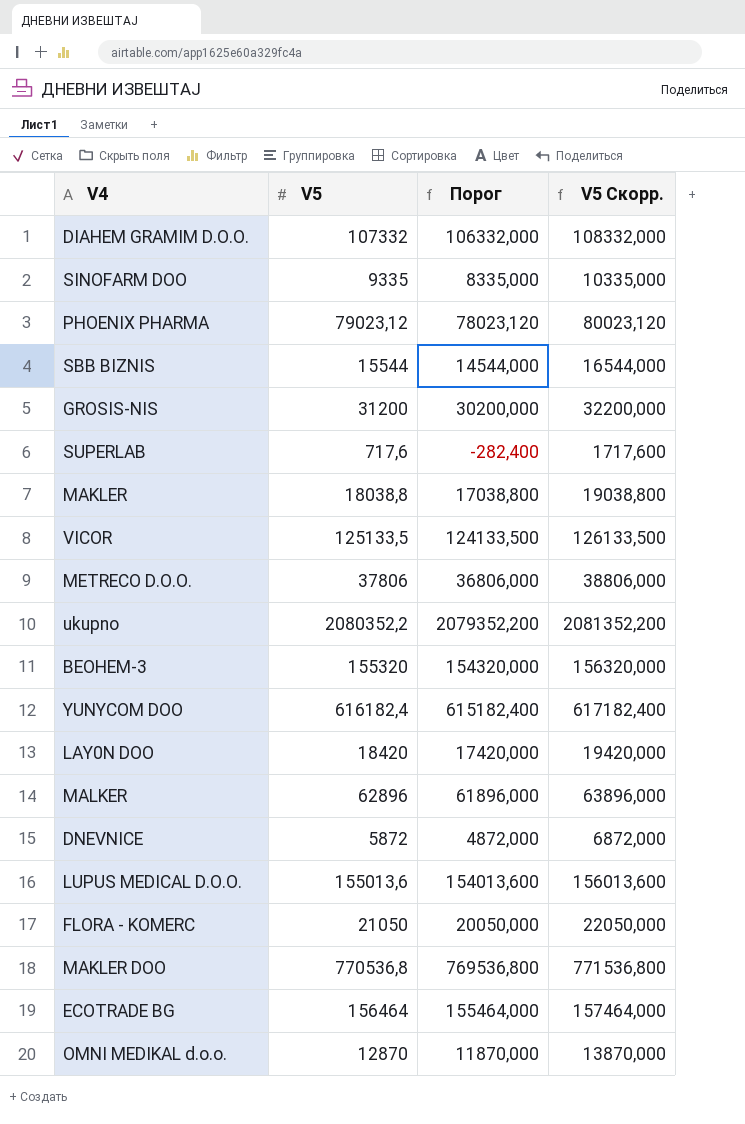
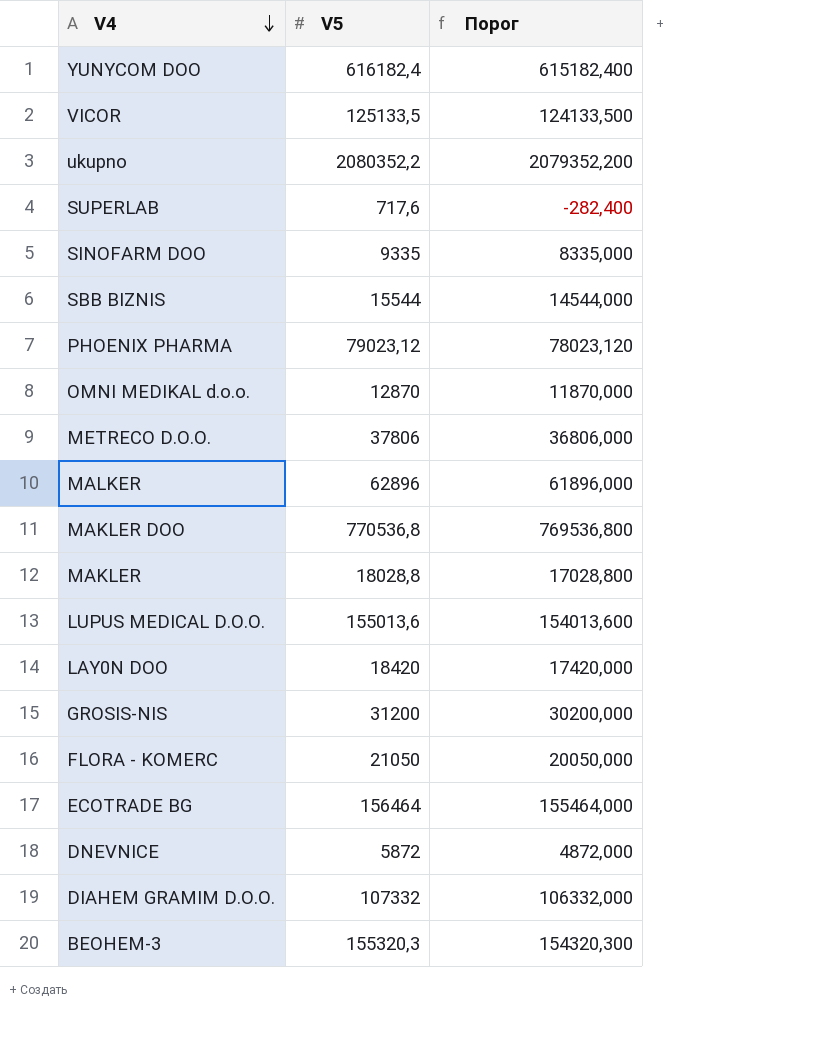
row order: none -> V4 descending
column V5 Скорр. | formula: [V5] + 1000 -> none
MAKLER | V5: 18038,8 -> 18028,8
MAKLER | Порог: 17038,800 -> 17028,800
BEOHEM-3 | V5: 155320 -> 155320,3
BEOHEM-3 | Порог: 154320,000 -> 154320,300

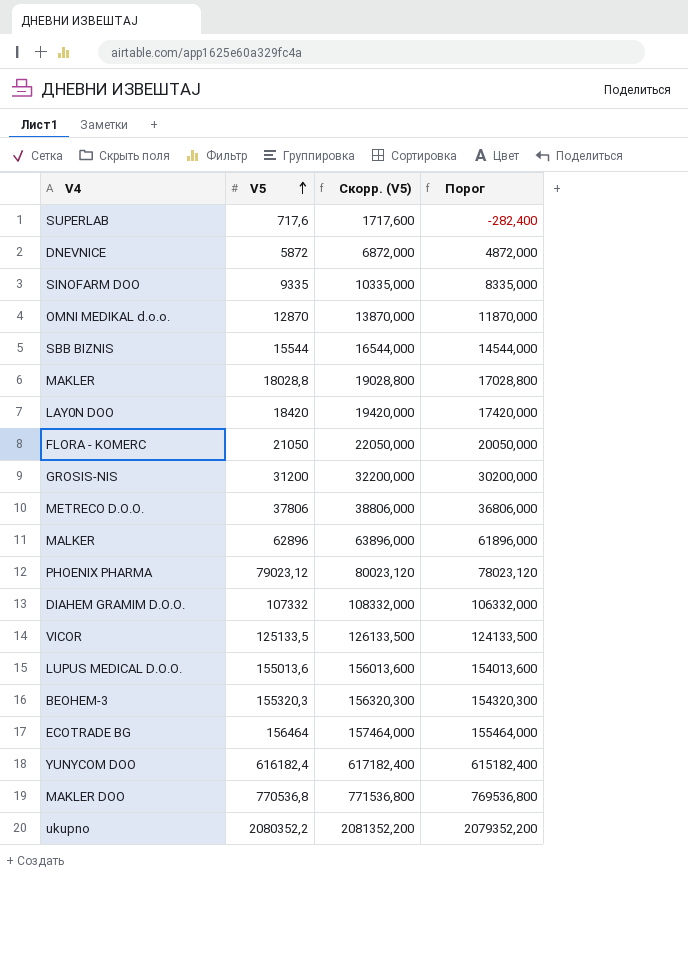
row order: V4 descending -> V5 ascending
column Скорр. (V5) | formula: none -> [V5] + 1000

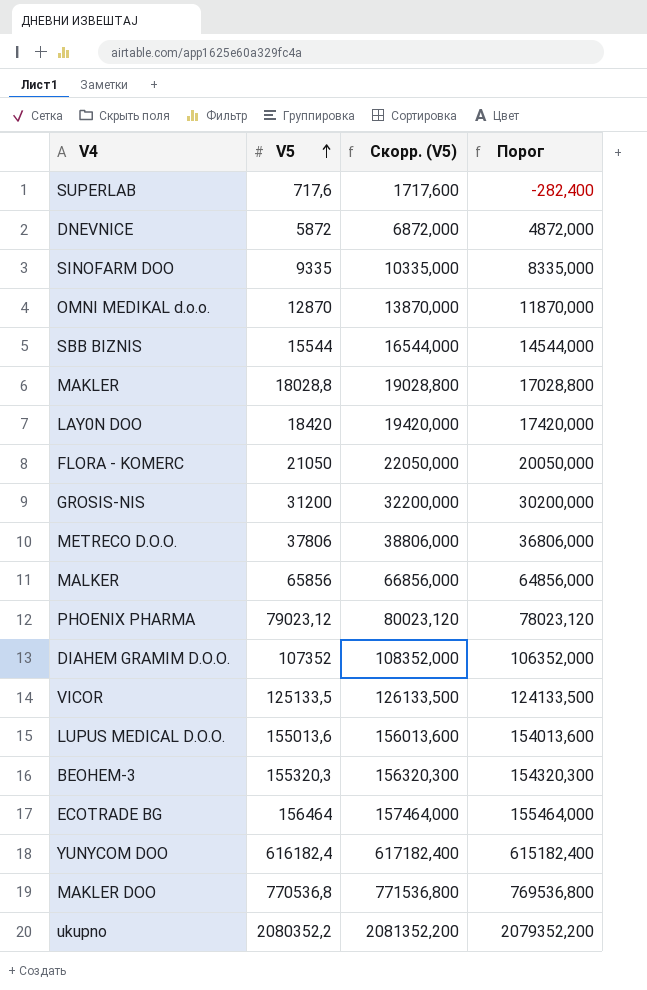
MALKER | V5: 62896 -> 65856
MALKER | Скорр. (V5): 63896,000 -> 66856,000
MALKER | Порог: 61896,000 -> 64856,000
DIAHEM GRAMIM D.O.O. | V5: 107332 -> 107352
DIAHEM GRAMIM D.O.O. | Скорр. (V5): 108332,000 -> 108352,000
DIAHEM GRAMIM D.O.O. | Порог: 106332,000 -> 106352,000

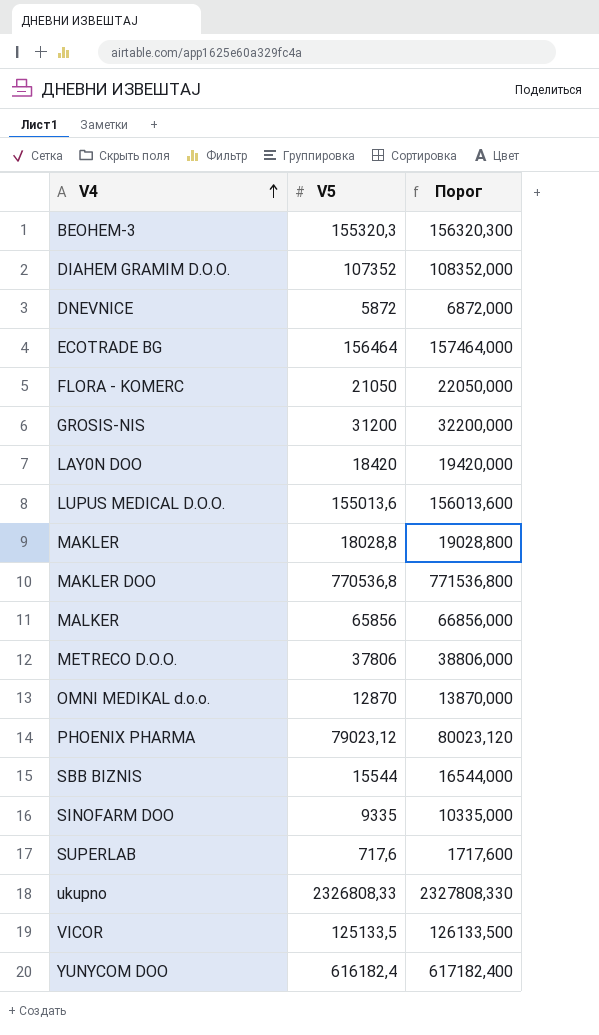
row order: V5 ascending -> V4 ascending
column Скорр. (V5) | formula: [V5] + 1000 -> none
column Порог | formula: [V5] - 1000 -> [V5] + 1000
ukupno | V5: 2080352,2 -> 2326808,33

